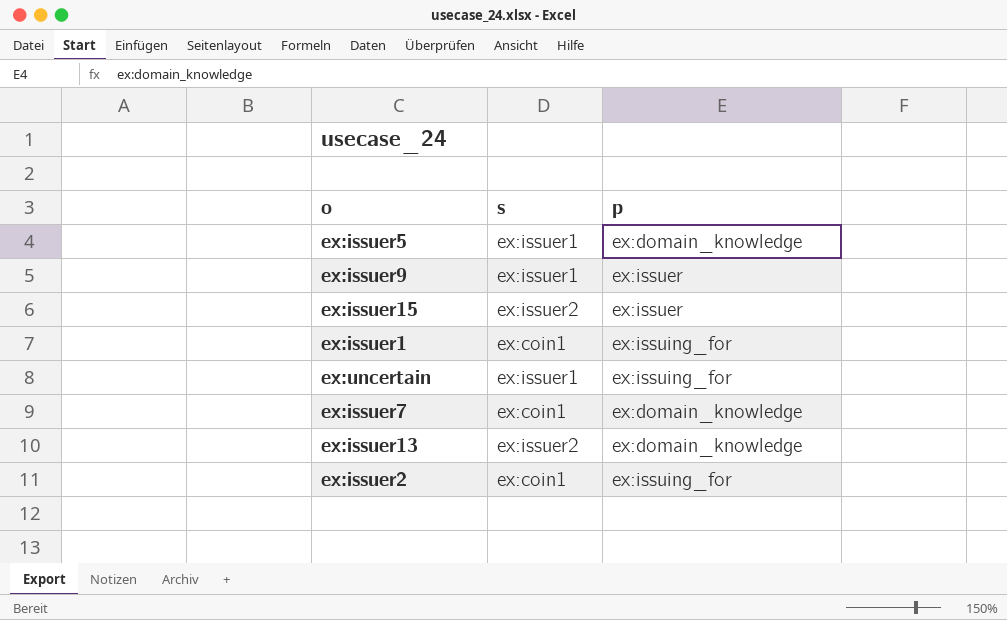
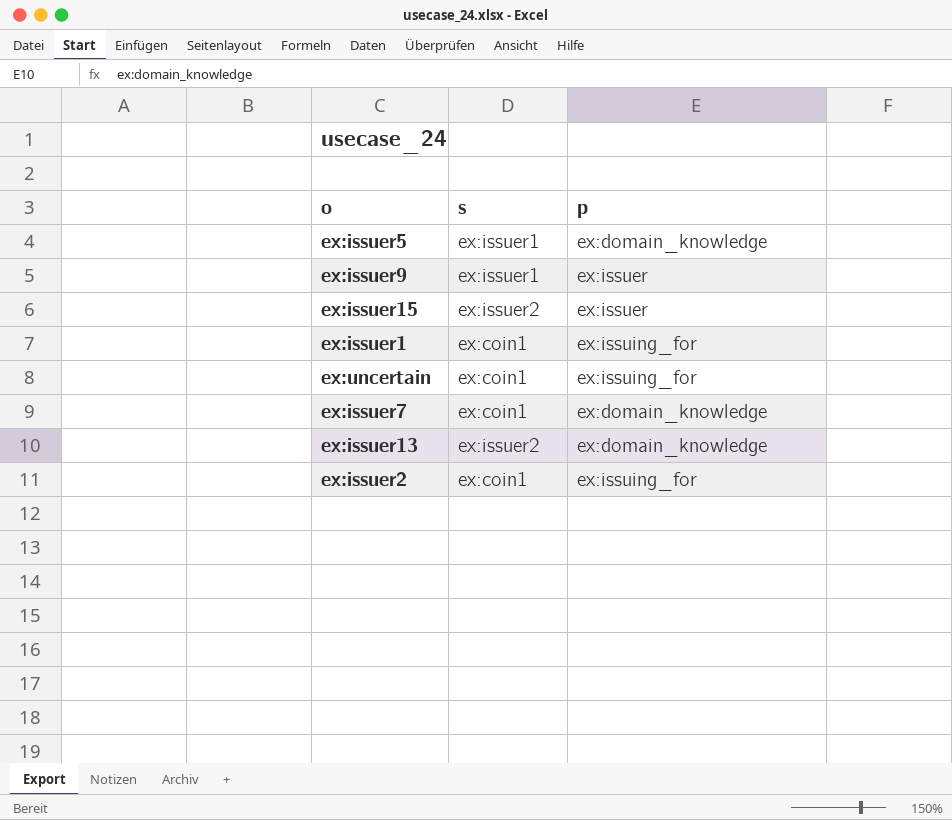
ex:uncertain | s: ex:issuer1 -> ex:coin1

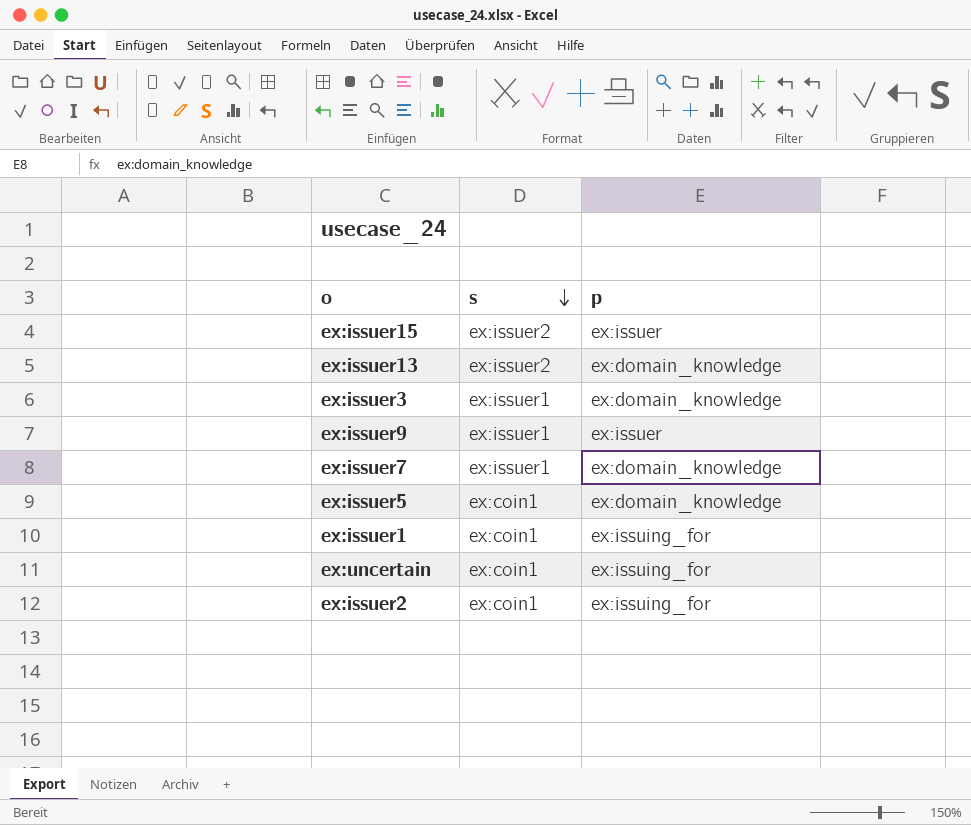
row order: none -> s descending
row ex:issuer3: none -> ex:issuer1 | ex:domain_knowledge
ex:issuer7 | s: ex:coin1 -> ex:issuer1
ex:issuer5 | s: ex:issuer1 -> ex:coin1

